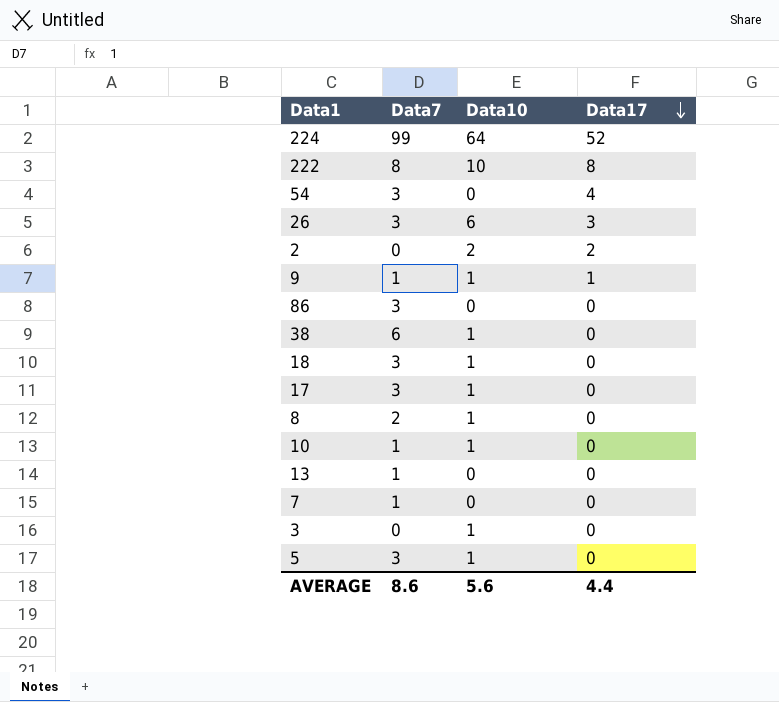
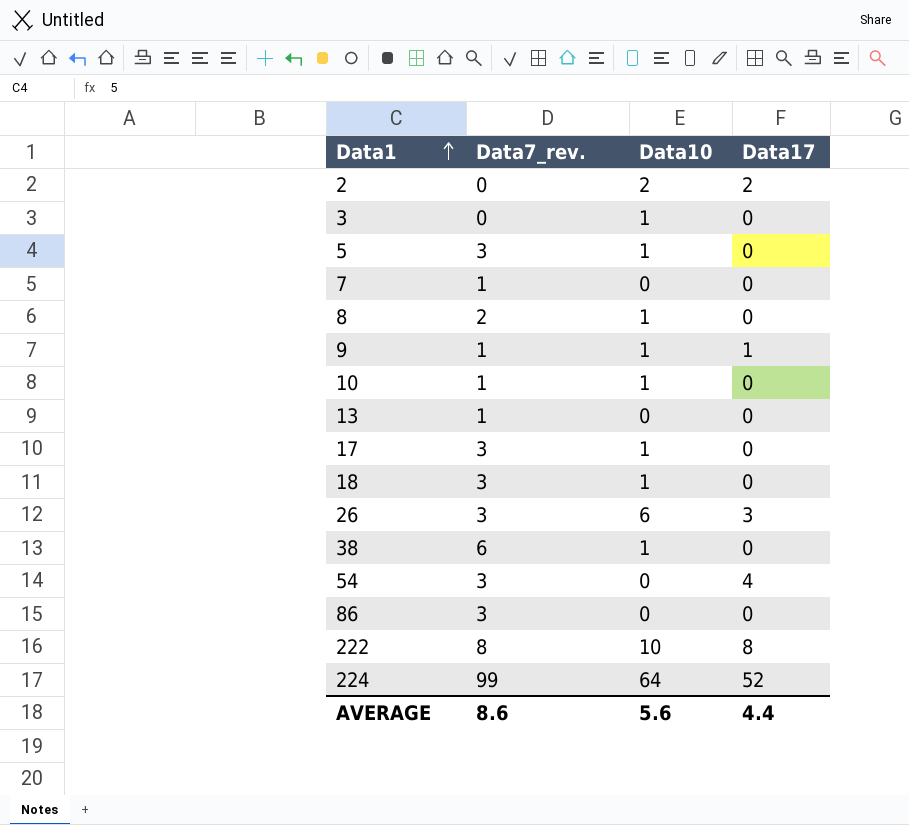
row order: Data17 descending -> Data1 ascending
column name: Data7 -> Data7_rev.

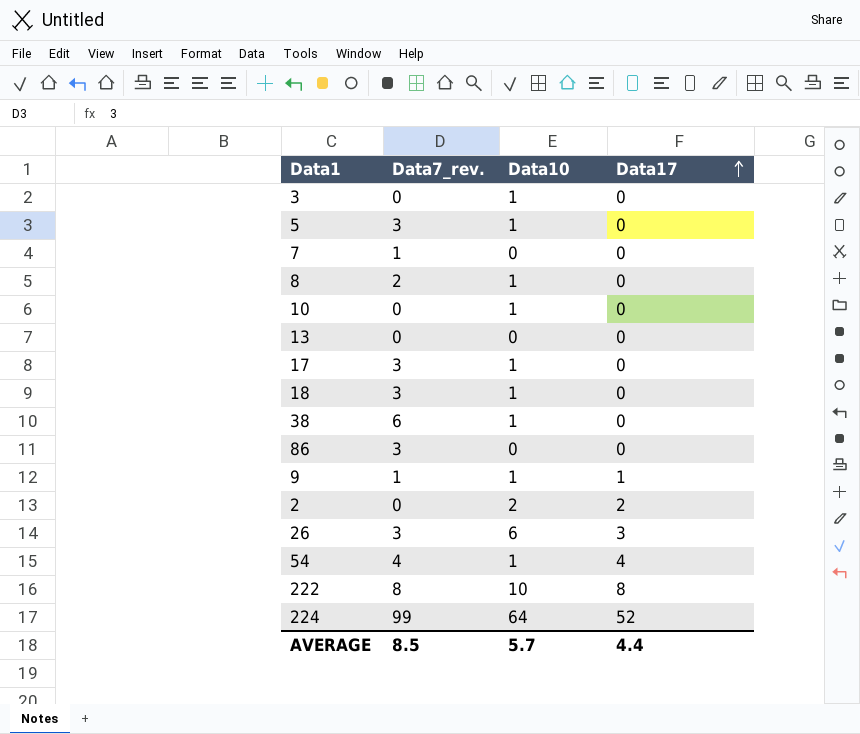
row order: Data1 ascending -> Data17 ascending
10 | Data7_rev.: 1 -> 0
13 | Data7_rev.: 1 -> 0
54 | Data7_rev.: 3 -> 4
54 | Data10: 0 -> 1
AVERAGE | Data7_rev.: 8.6 -> 8.5
AVERAGE | Data10: 5.6 -> 5.7

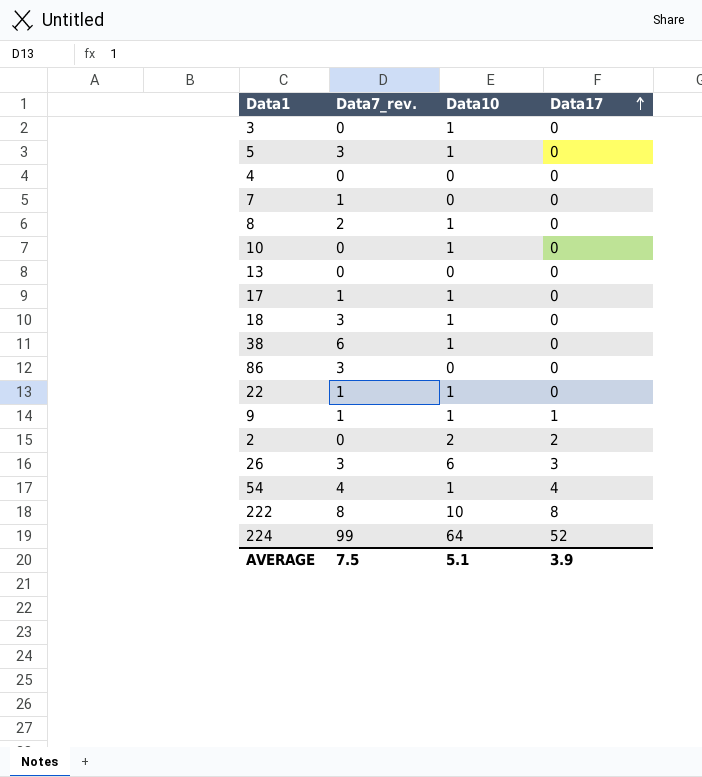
row 4: none -> 0 | 0 | 0
17 | Data7_rev.: 3 -> 1
row 22: none -> 1 | 1 | 0
AVERAGE | Data7_rev.: 8.5 -> 7.5
AVERAGE | Data10: 5.7 -> 5.1
AVERAGE | Data17: 4.4 -> 3.9

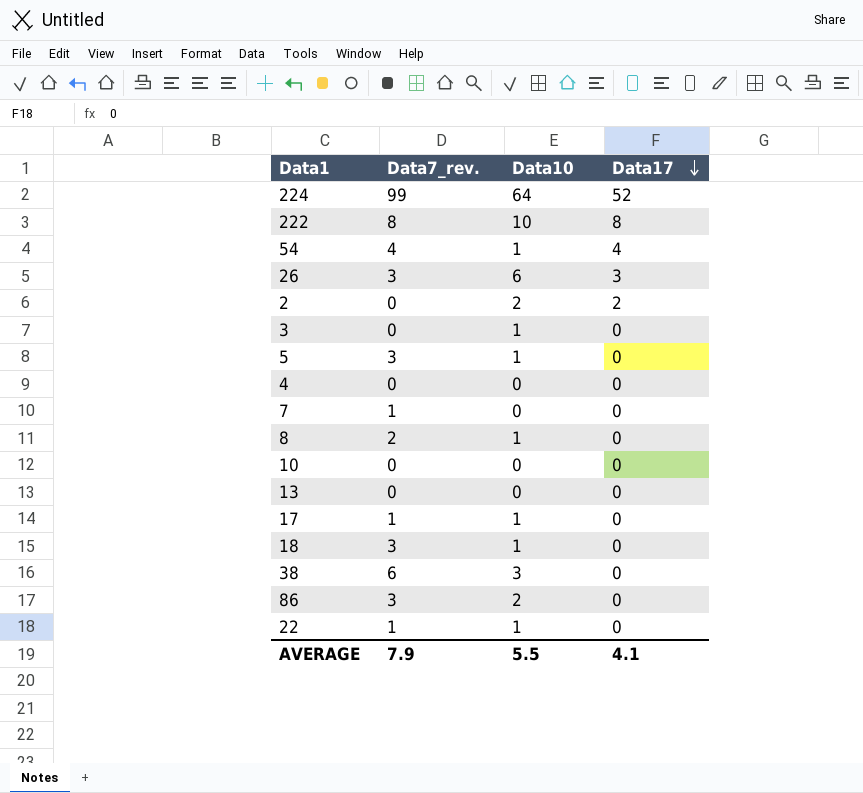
row order: Data17 ascending -> Data17 descending
row 9: 1 | 1 | 1 -> none
10 | Data10: 1 -> 0
38 | Data10: 1 -> 3
86 | Data10: 0 -> 2
AVERAGE | Data7_rev.: 7.5 -> 7.9
AVERAGE | Data10: 5.1 -> 5.5
AVERAGE | Data17: 3.9 -> 4.1

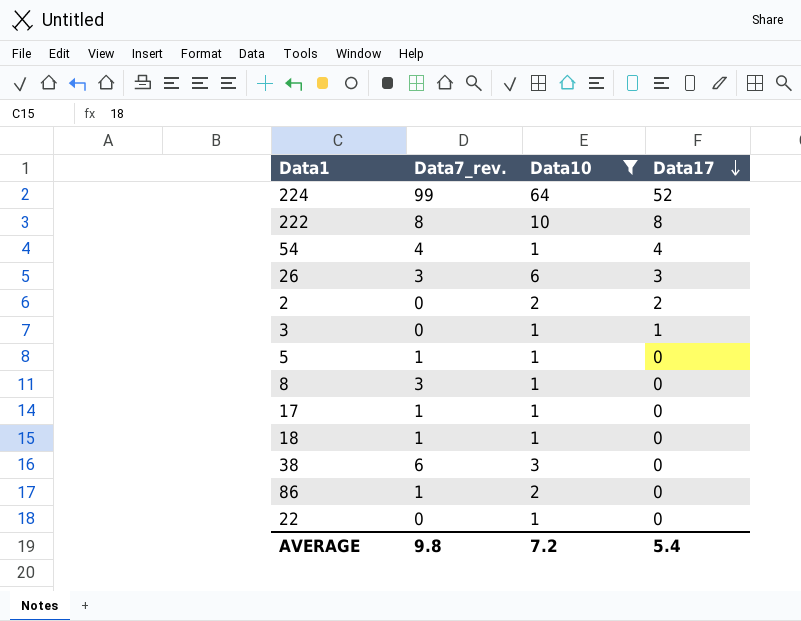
filter: none -> Data10 != 0
3 | Data17: 0 -> 1
5 | Data7_rev.: 3 -> 1
8 | Data7_rev.: 2 -> 3
18 | Data7_rev.: 3 -> 1
86 | Data7_rev.: 3 -> 1
22 | Data7_rev.: 1 -> 0
AVERAGE | Data7_rev.: 7.9 -> 9.8
AVERAGE | Data10: 5.5 -> 7.2
AVERAGE | Data17: 4.1 -> 5.4

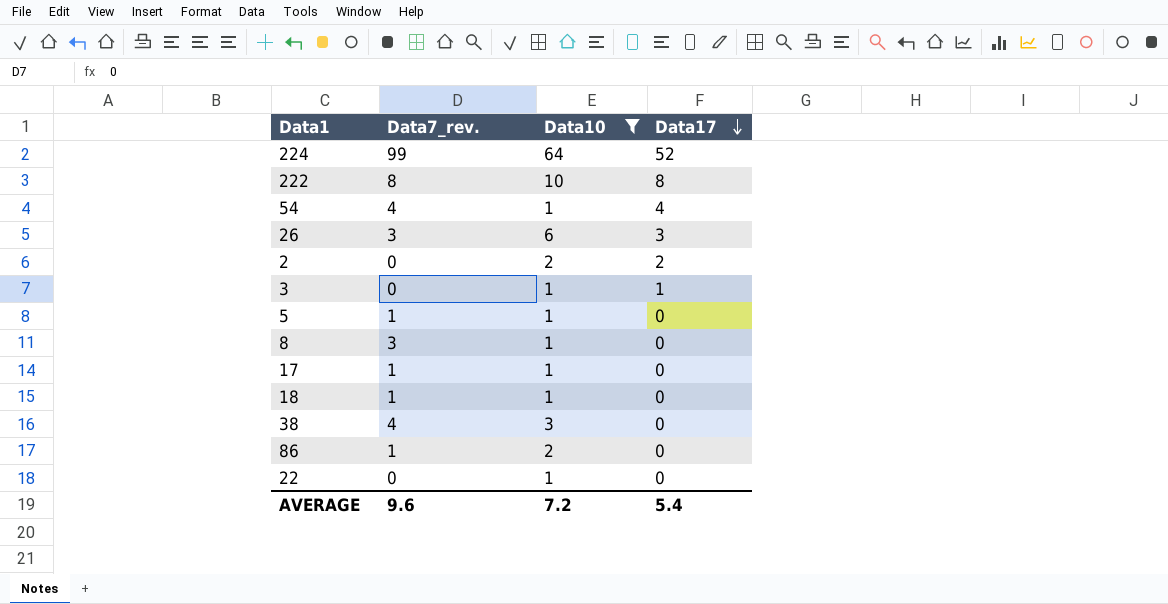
38 | Data7_rev.: 6 -> 4
AVERAGE | Data7_rev.: 9.8 -> 9.6

